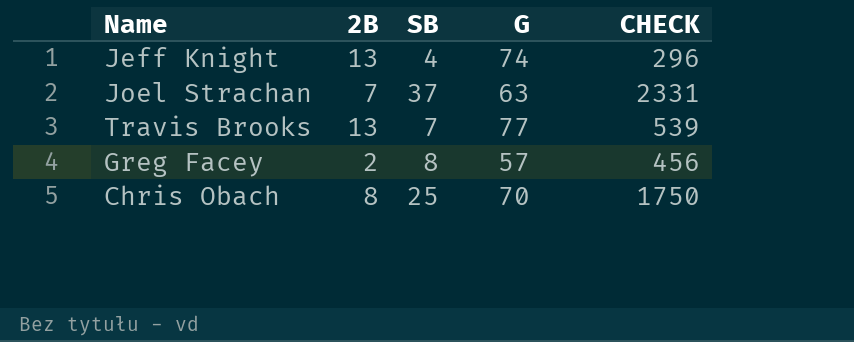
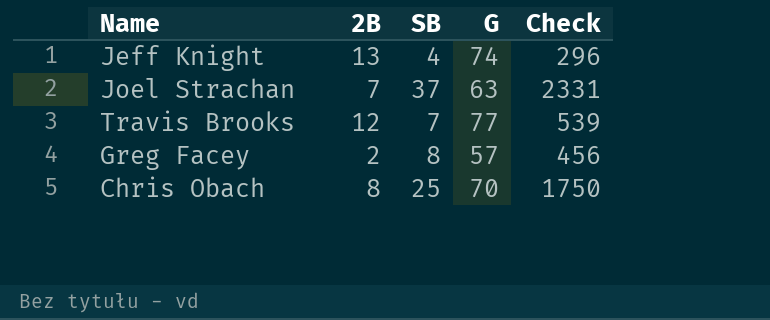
column name: CHECK -> Check
Travis Brooks | 2B: 13 -> 12

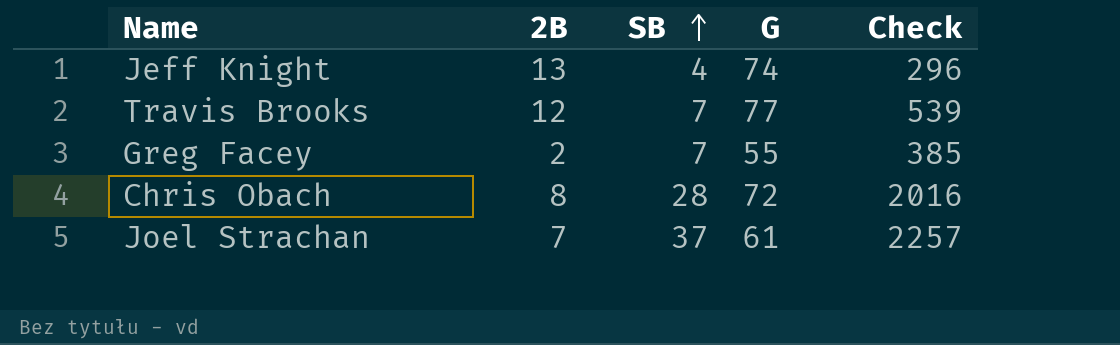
row order: none -> SB ascending
Greg Facey | SB: 8 -> 7
Greg Facey | G: 57 -> 55
Greg Facey | Check: 456 -> 385
Chris Obach | SB: 25 -> 28
Chris Obach | G: 70 -> 72
Chris Obach | Check: 1750 -> 2016
Joel Strachan | G: 63 -> 61
Joel Strachan | Check: 2331 -> 2257

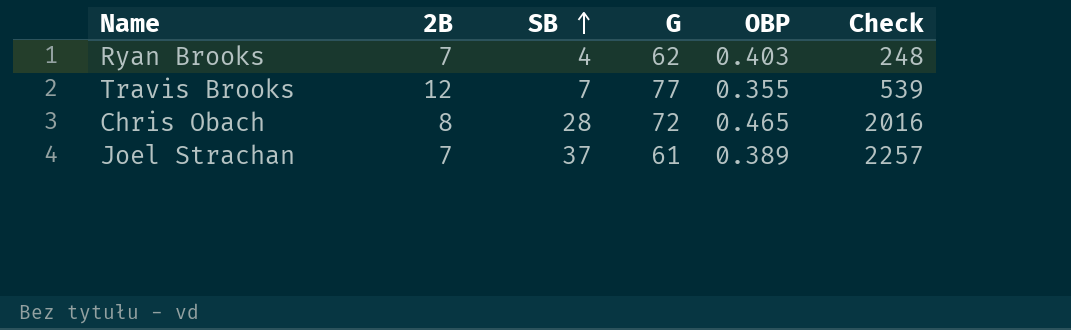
column OBP | position: none -> 5
row Jeff Knight: 13 | 4 | 74 | 296 -> none
row Greg Facey: 2 | 7 | 55 | 385 -> none
row Ryan Brooks: none -> 7 | 4 | 62 | 0.403 | 248

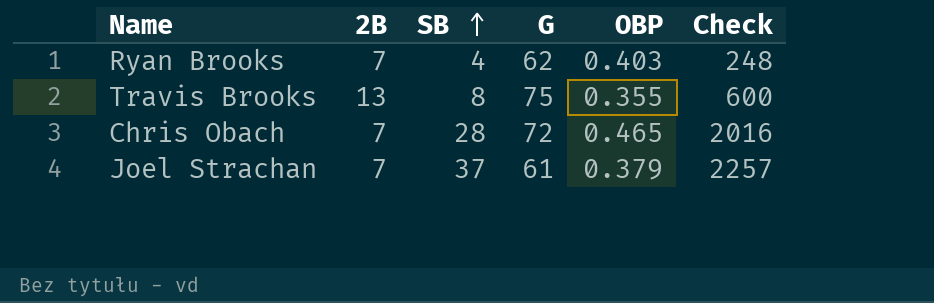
Travis Brooks | 2B: 12 -> 13
Travis Brooks | SB: 7 -> 8
Travis Brooks | G: 77 -> 75
Travis Brooks | Check: 539 -> 600
Chris Obach | 2B: 8 -> 7
Joel Strachan | OBP: 0.389 -> 0.379

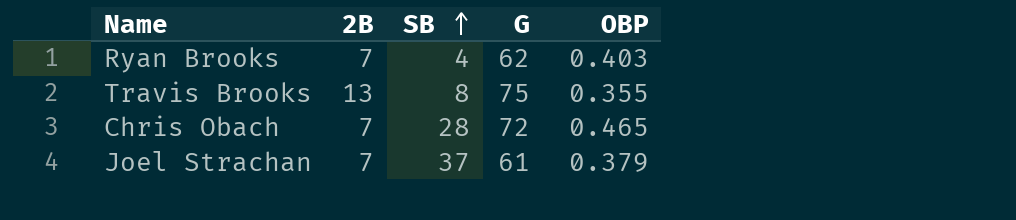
column Check | formula: [SB] * [G] -> none

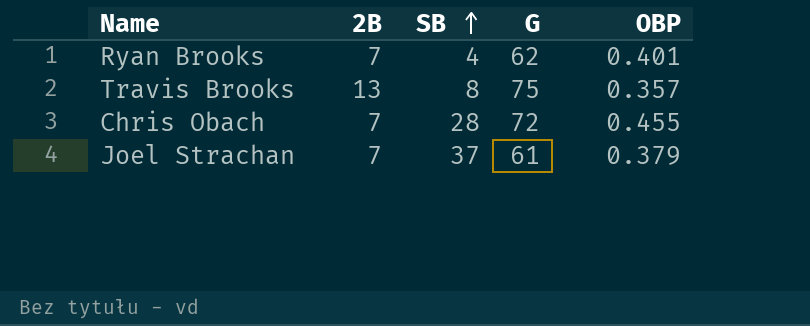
Ryan Brooks | OBP: 0.403 -> 0.401
Travis Brooks | OBP: 0.355 -> 0.357
Chris Obach | OBP: 0.465 -> 0.455

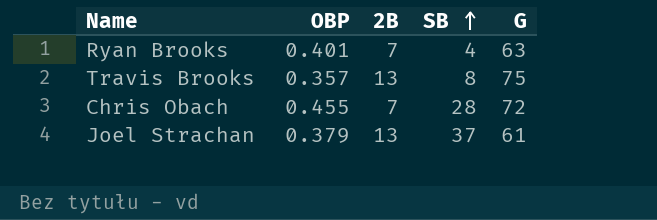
column OBP | position: 5 -> 2
Ryan Brooks | G: 62 -> 63
Joel Strachan | 2B: 7 -> 13

